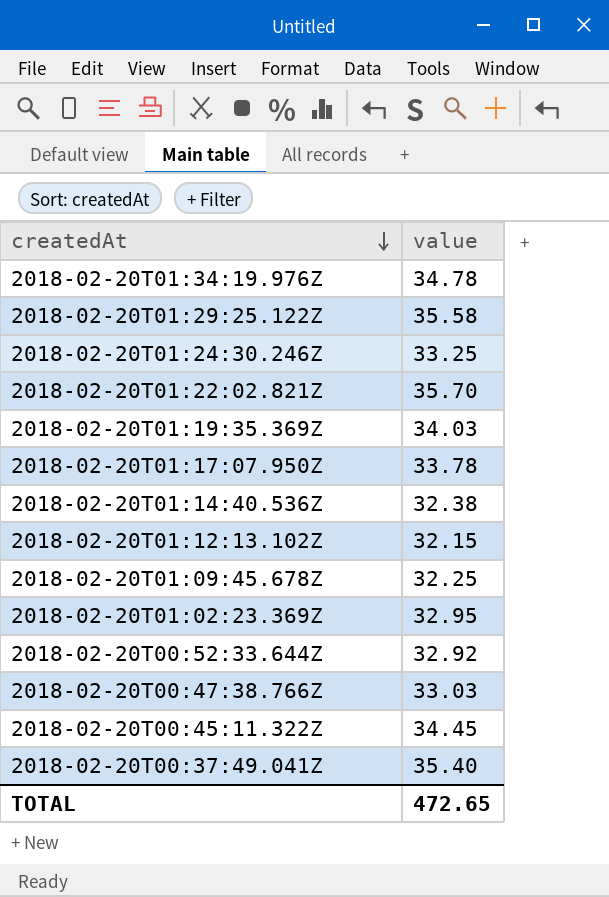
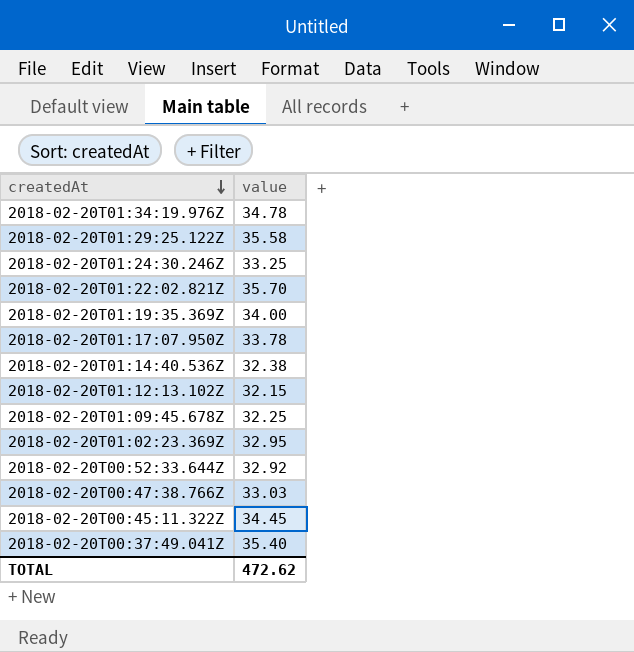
2018-02-20T01:19:35.369Z | value: 34.03 -> 34.00
TOTAL | value: 472.65 -> 472.62

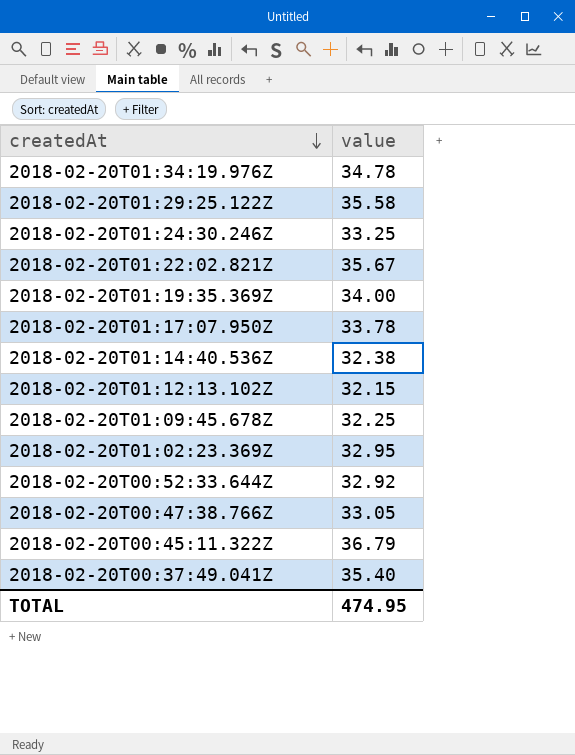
2018-02-20T01:22:02.821Z | value: 35.70 -> 35.67
2018-02-20T00:47:38.766Z | value: 33.03 -> 33.05
2018-02-20T00:45:11.322Z | value: 34.45 -> 36.79
TOTAL | value: 472.62 -> 474.95

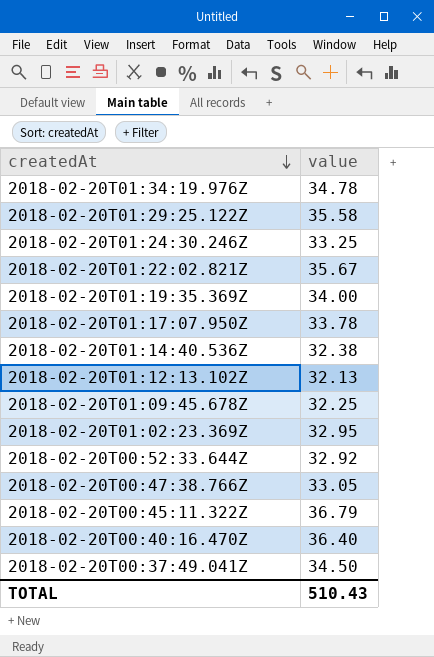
2018-02-20T01:12:13.102Z | value: 32.15 -> 32.13
row 2018-02-20T00:40:16.470Z: none -> 36.40
2018-02-20T00:37:49.041Z | value: 35.40 -> 34.50
TOTAL | value: 474.95 -> 510.43

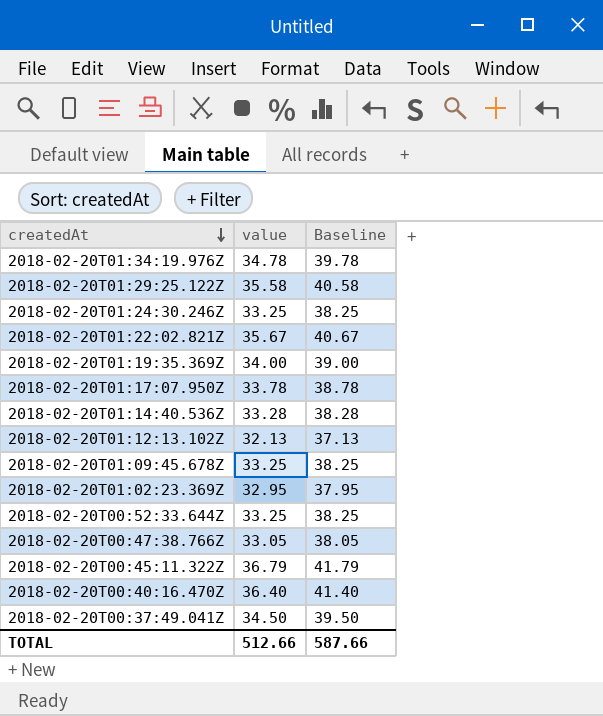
column Baseline | formula: none -> [value] + 5
2018-02-20T01:14:40.536Z | value: 32.38 -> 33.28
2018-02-20T01:09:45.678Z | value: 32.25 -> 33.25
2018-02-20T00:52:33.644Z | value: 32.92 -> 33.25
TOTAL | value: 510.43 -> 512.66

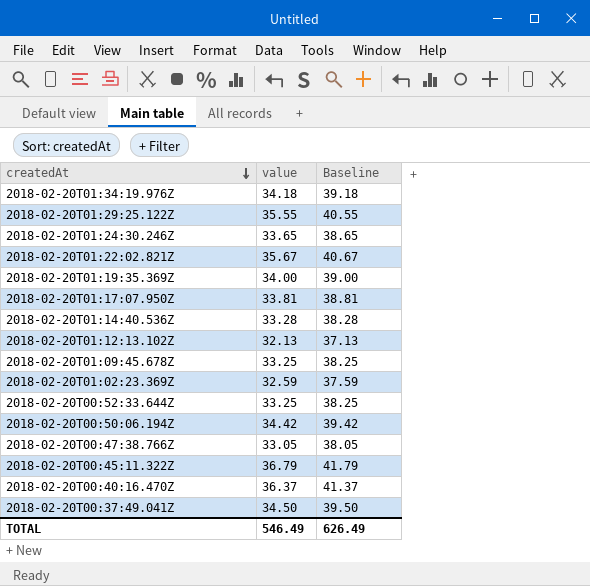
2018-02-20T01:34:19.976Z | value: 34.78 -> 34.18
2018-02-20T01:34:19.976Z | Baseline: 39.78 -> 39.18
2018-02-20T01:29:25.122Z | value: 35.58 -> 35.55
2018-02-20T01:29:25.122Z | Baseline: 40.58 -> 40.55
2018-02-20T01:24:30.246Z | value: 33.25 -> 33.65
2018-02-20T01:24:30.246Z | Baseline: 38.25 -> 38.65
2018-02-20T01:17:07.950Z | value: 33.78 -> 33.81
2018-02-20T01:17:07.950Z | Baseline: 38.78 -> 38.81
2018-02-20T01:02:23.369Z | value: 32.95 -> 32.59
2018-02-20T01:02:23.369Z | Baseline: 37.95 -> 37.59
row 2018-02-20T00:50:06.194Z: none -> 34.42 | 39.42
2018-02-20T00:40:16.470Z | value: 36.40 -> 36.37
2018-02-20T00:40:16.470Z | Baseline: 41.40 -> 41.37
TOTAL | value: 512.66 -> 546.49
TOTAL | Baseline: 587.66 -> 626.49

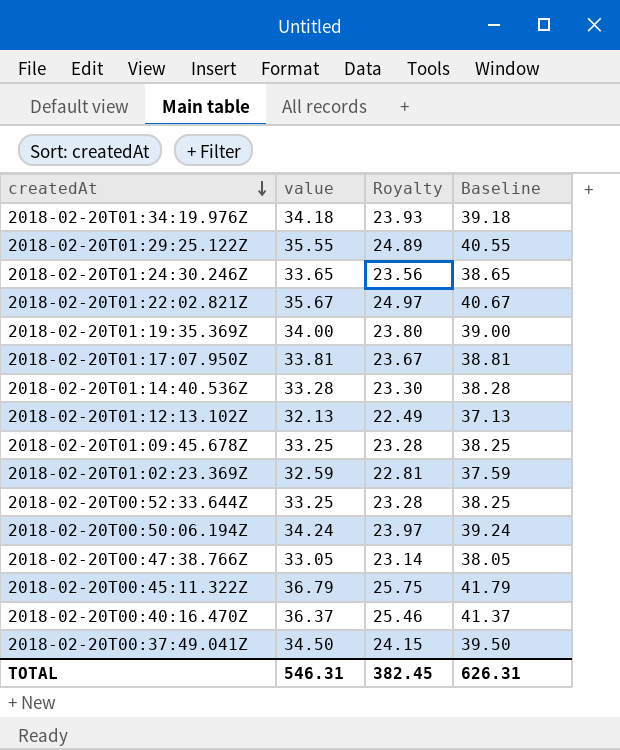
column Royalty | formula: none -> [value] * 0.7
2018-02-20T00:50:06.194Z | value: 34.42 -> 34.24
2018-02-20T00:50:06.194Z | Baseline: 39.42 -> 39.24
TOTAL | value: 546.49 -> 546.31
TOTAL | Baseline: 626.49 -> 626.31

